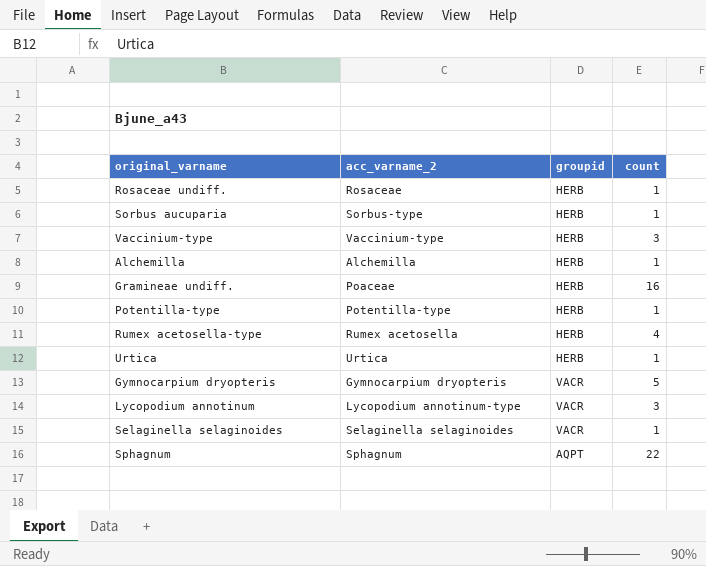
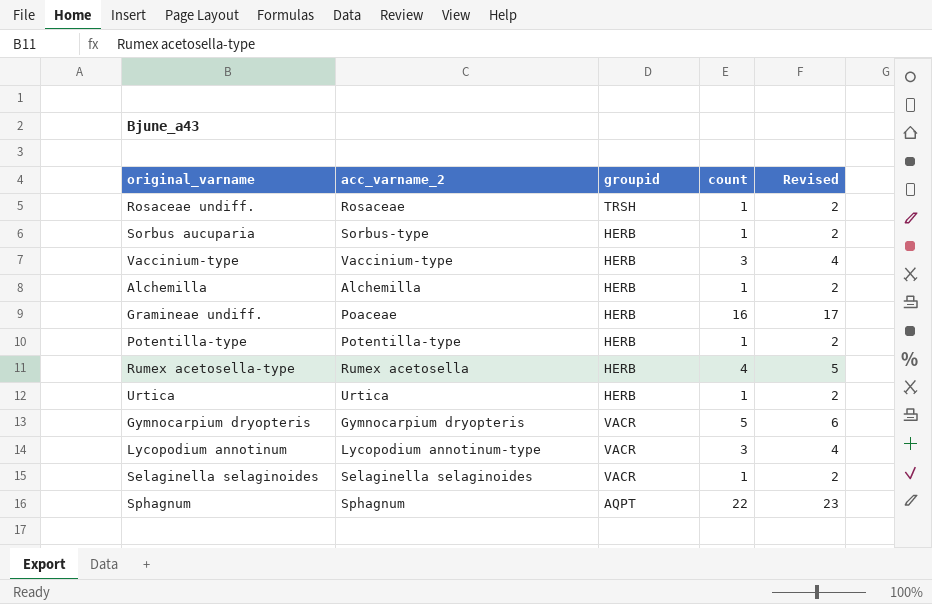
column Revised | formula: none -> [count] + 1
Rosaceae undiff. | groupid: HERB -> TRSH

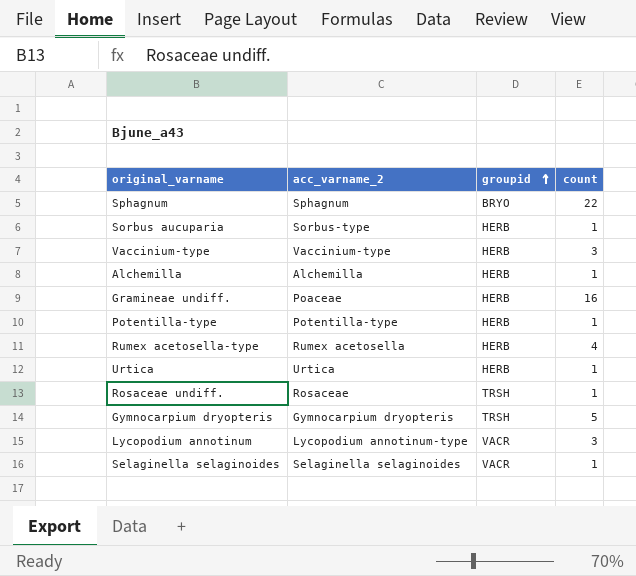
row order: none -> groupid ascending
column Revised | formula: [count] + 1 -> none
Sphagnum | groupid: AQPT -> BRYO
Gymnocarpium dryopteris | groupid: VACR -> TRSH

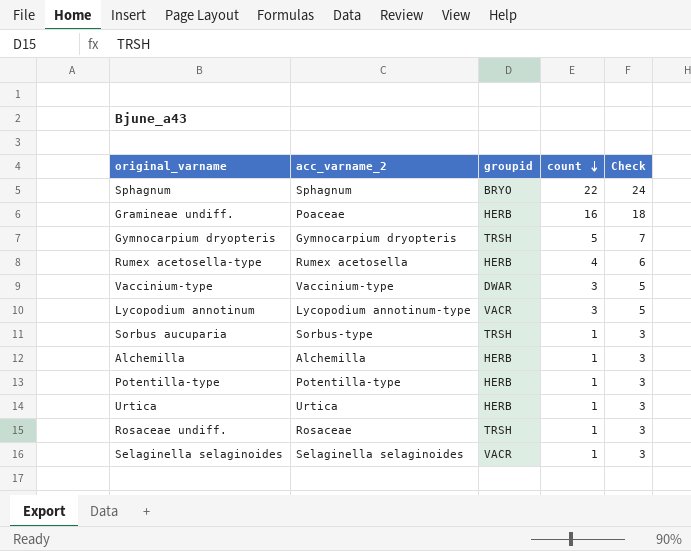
row order: groupid ascending -> count descending
column Check | formula: none -> [count] + 2
Vaccinium-type | groupid: HERB -> DWAR
Sorbus aucuparia | groupid: HERB -> TRSH

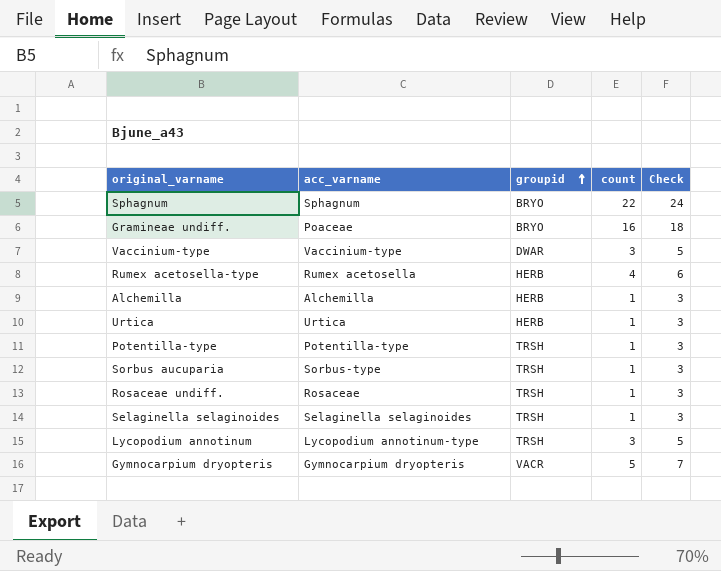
row order: count descending -> groupid ascending
column name: acc_varname_2 -> acc_varname
Gramineae undiff. | groupid: HERB -> BRYO
Potentilla-type | groupid: HERB -> TRSH
Selaginella selaginoides | groupid: VACR -> TRSH
Lycopodium annotinum | groupid: VACR -> TRSH
Gymnocarpium dryopteris | groupid: TRSH -> VACR

